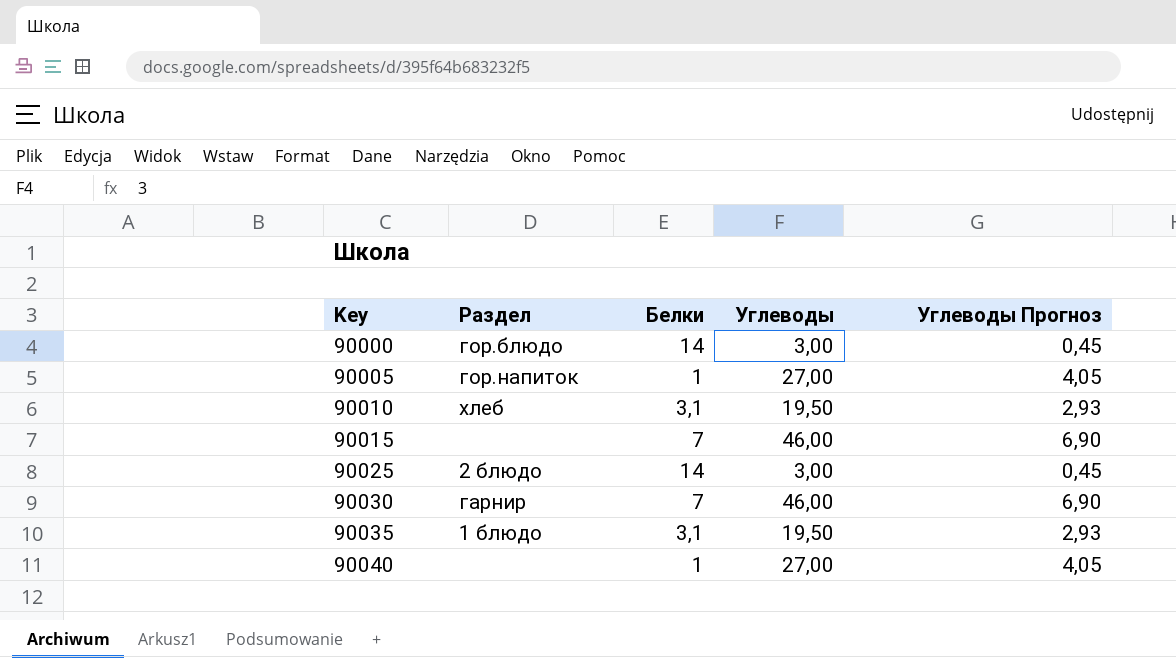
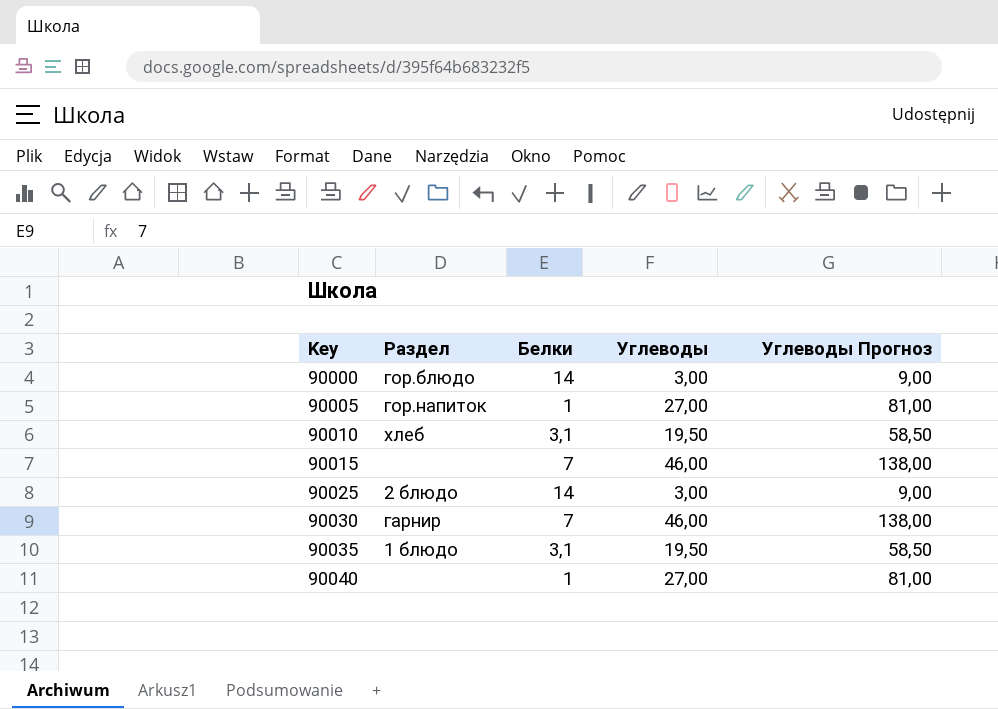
column Углеводы Прогноз | formula: [Углеводы] * 0,15 -> [Углеводы] * 3

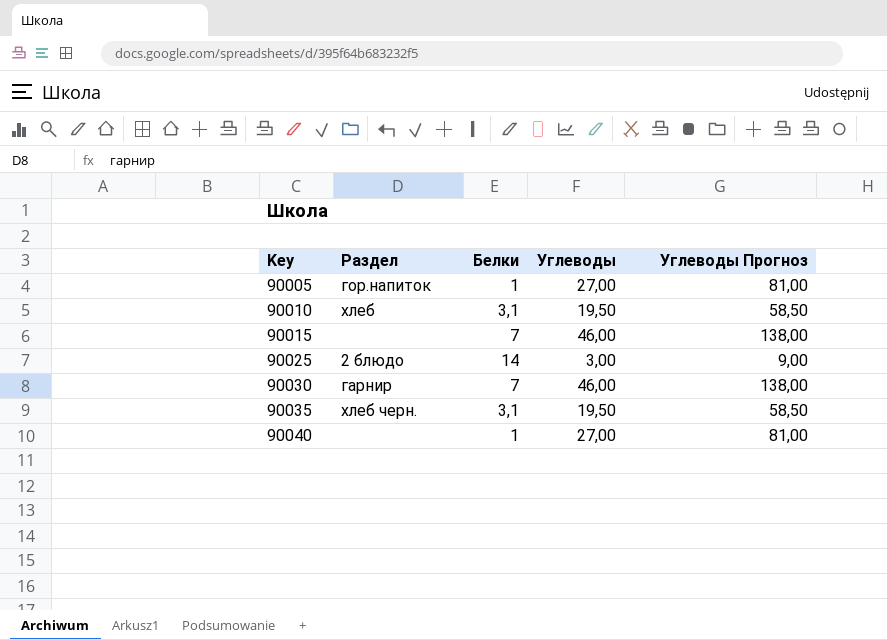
row 90000: гор.блюдо | 14 | 3,00 | 9,00 -> none
90035 | Раздел: 1 блюдо -> хлеб черн.

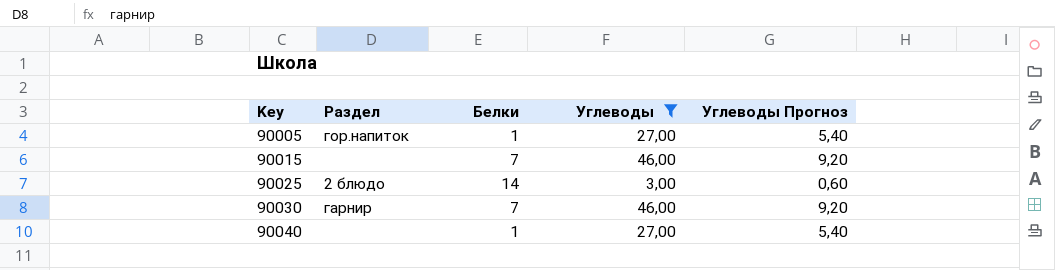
filter: none -> Углеводы != 19,50
column Углеводы Прогноз | formula: [Углеводы] * 3 -> [Углеводы] * 0,2

